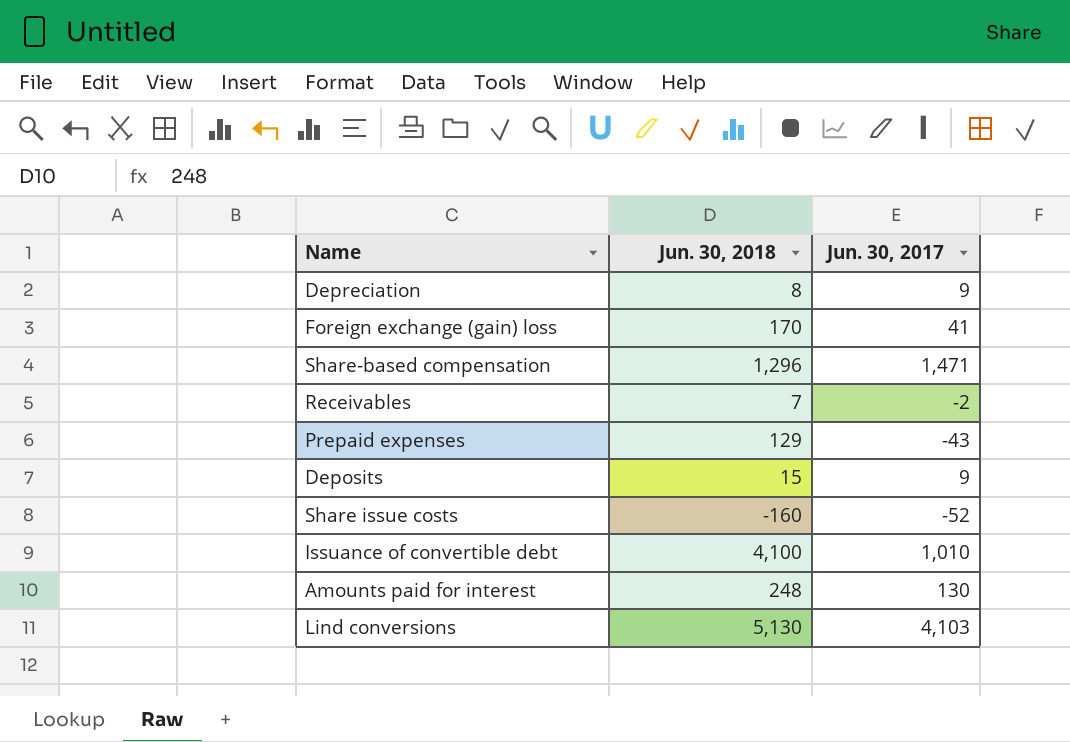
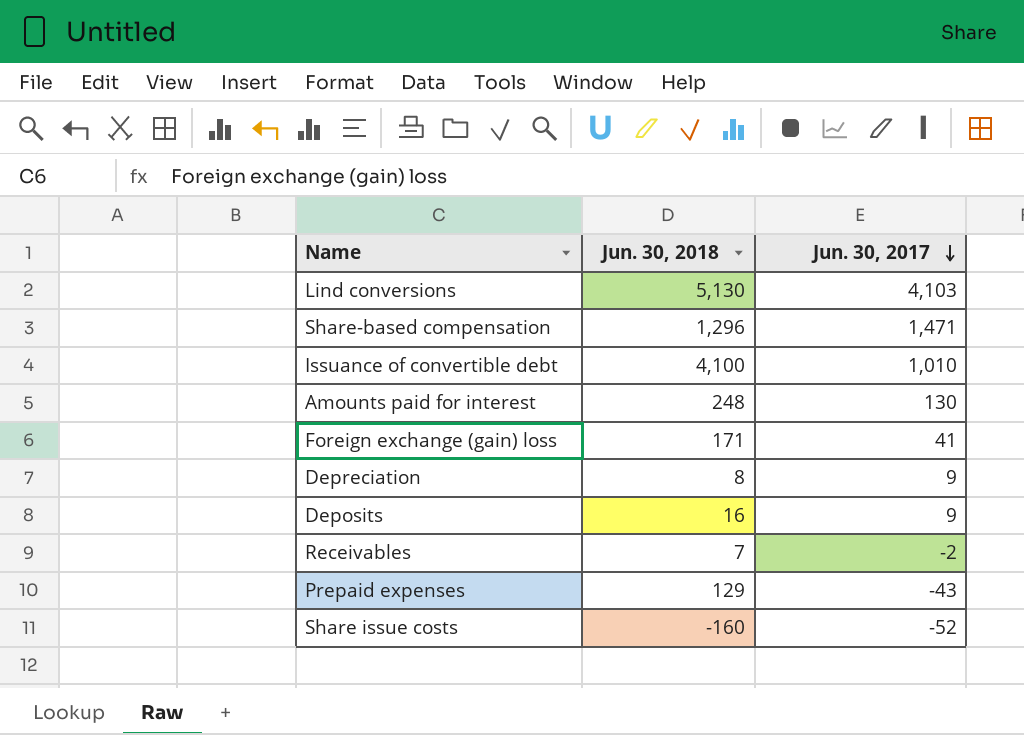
row order: none -> Jun. 30, 2017 descending
Foreign exchange (gain) loss | Jun. 30, 2018: 170 -> 171
Deposits | Jun. 30, 2018: 15 -> 16

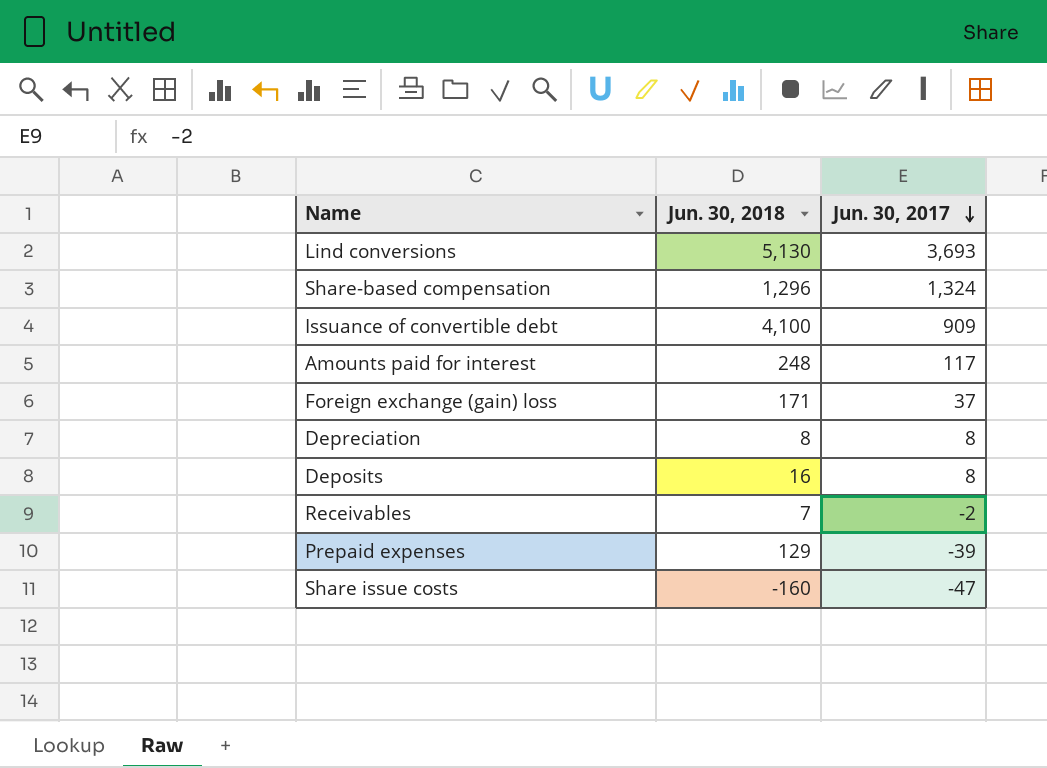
Lind conversions | Jun. 30, 2017: 4,103 -> 3,693
Share-based compensation | Jun. 30, 2017: 1,471 -> 1,324
Issuance of convertible debt | Jun. 30, 2017: 1,010 -> 909
Amounts paid for interest | Jun. 30, 2017: 130 -> 117
Foreign exchange (gain) loss | Jun. 30, 2017: 41 -> 37
Depreciation | Jun. 30, 2017: 9 -> 8
Deposits | Jun. 30, 2017: 9 -> 8
Prepaid expenses | Jun. 30, 2017: -43 -> -39
Share issue costs | Jun. 30, 2017: -52 -> -47

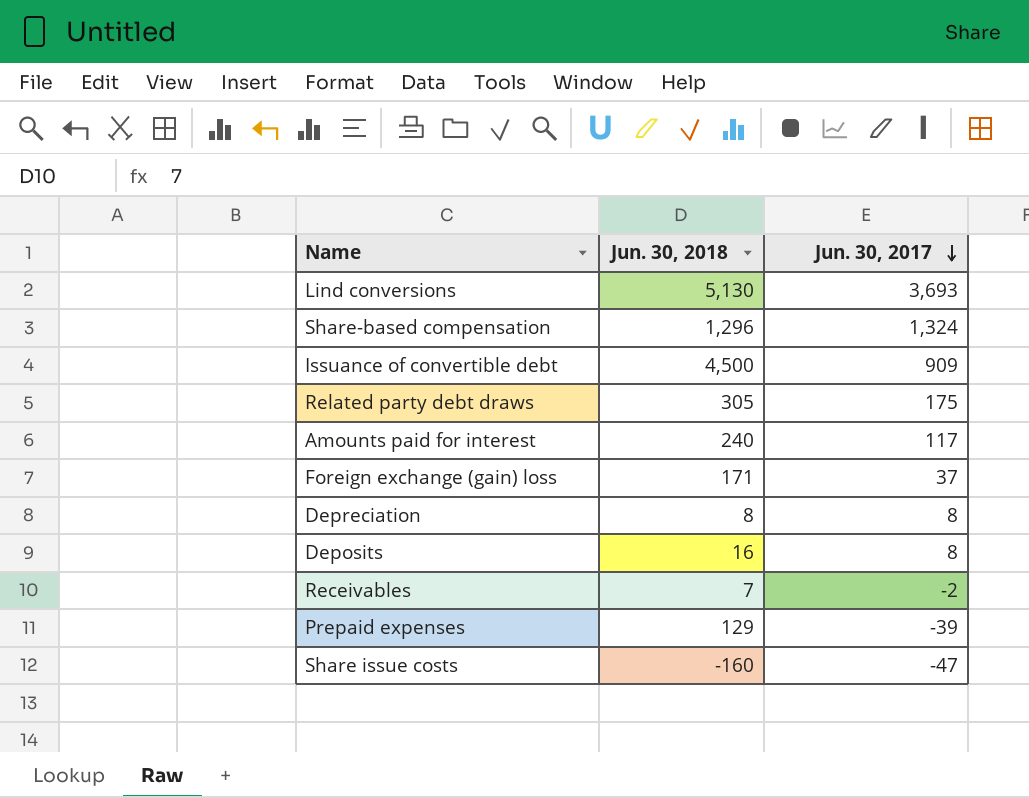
Issuance of convertible debt | Jun. 30, 2018: 4,100 -> 4,500
row Related party debt draws: none -> 305 | 175
Amounts paid for interest | Jun. 30, 2018: 248 -> 240

